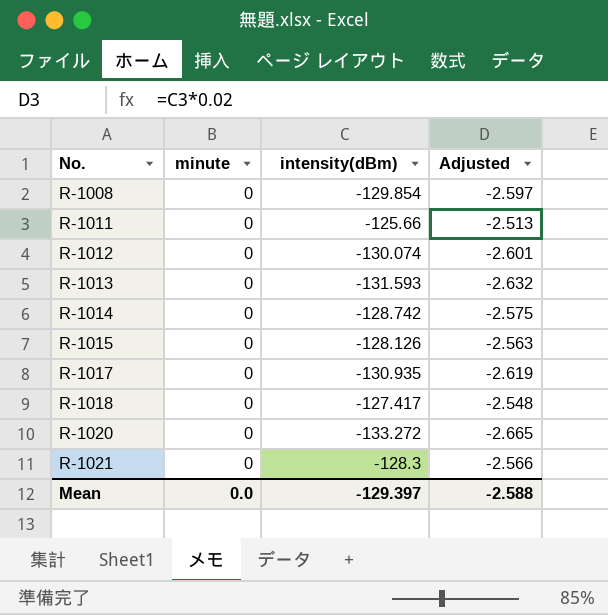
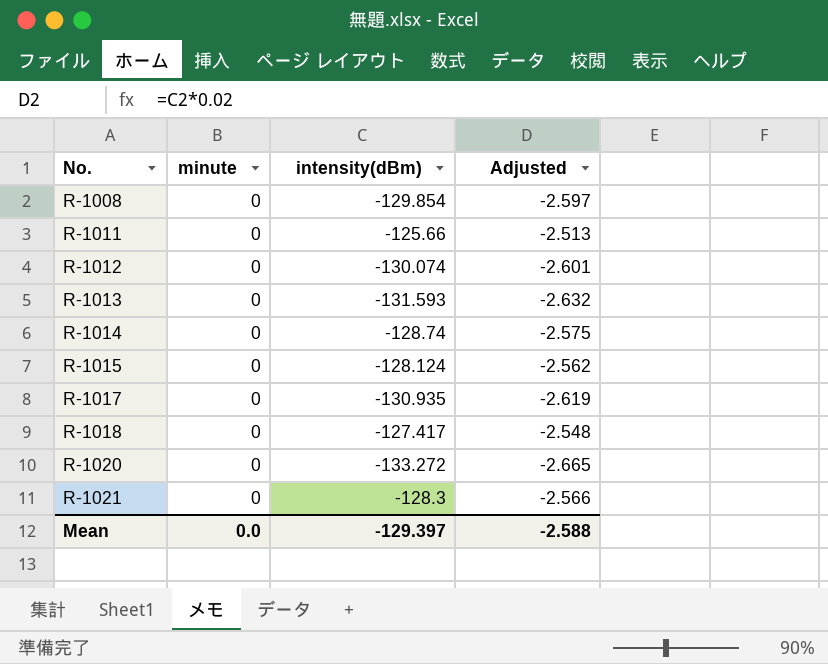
R-1014 | intensity(dBm): -128.742 -> -128.74
R-1015 | intensity(dBm): -128.126 -> -128.124
R-1015 | Adjusted: -2.563 -> -2.562

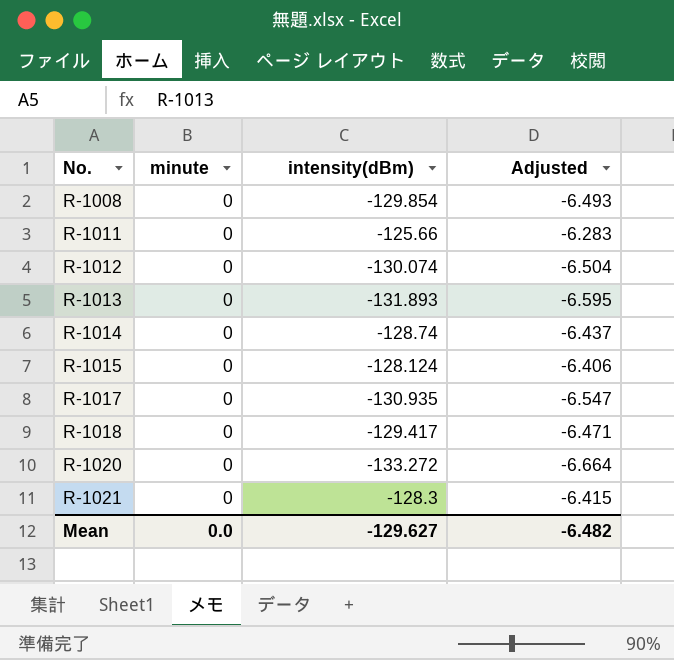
column Adjusted | formula: [intensity(dBm)] * 0.02 -> [intensity(dBm)] * 0.05
R-1013 | intensity(dBm): -131.593 -> -131.893
R-1018 | intensity(dBm): -127.417 -> -129.417
Mean | intensity(dBm): -129.397 -> -129.627
Mean | Adjusted: -2.588 -> -6.482

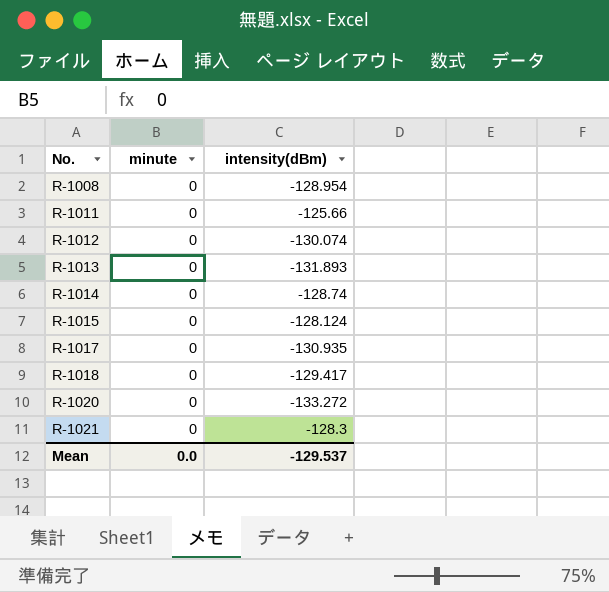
column Adjusted | formula: [intensity(dBm)] * 0.05 -> none
R-1008 | intensity(dBm): -129.854 -> -128.954
Mean | intensity(dBm): -129.627 -> -129.537

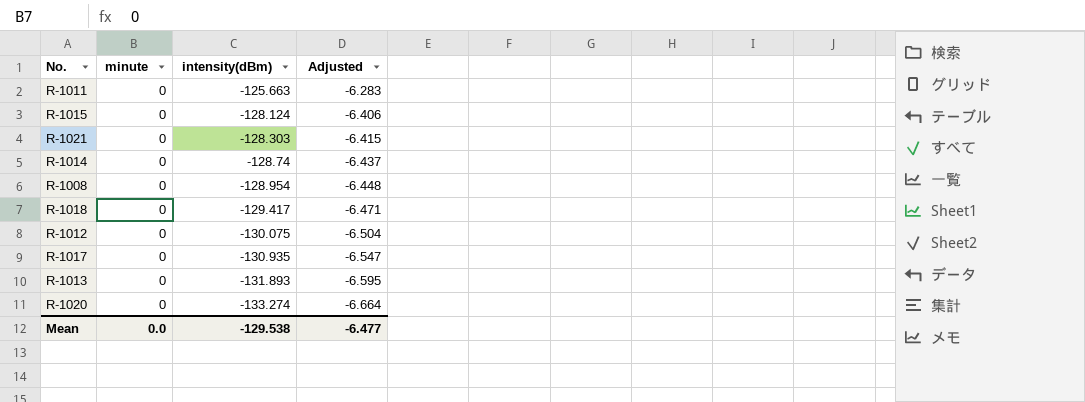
row order: No. ascending -> intensity(dBm) descending
column Adjusted | formula: none -> [intensity(dBm)] * 0.05
R-1011 | intensity(dBm): -125.66 -> -125.663
R-1021 | intensity(dBm): -128.3 -> -128.303
R-1012 | intensity(dBm): -130.074 -> -130.075
R-1020 | intensity(dBm): -133.272 -> -133.274
Mean | intensity(dBm): -129.537 -> -129.538

